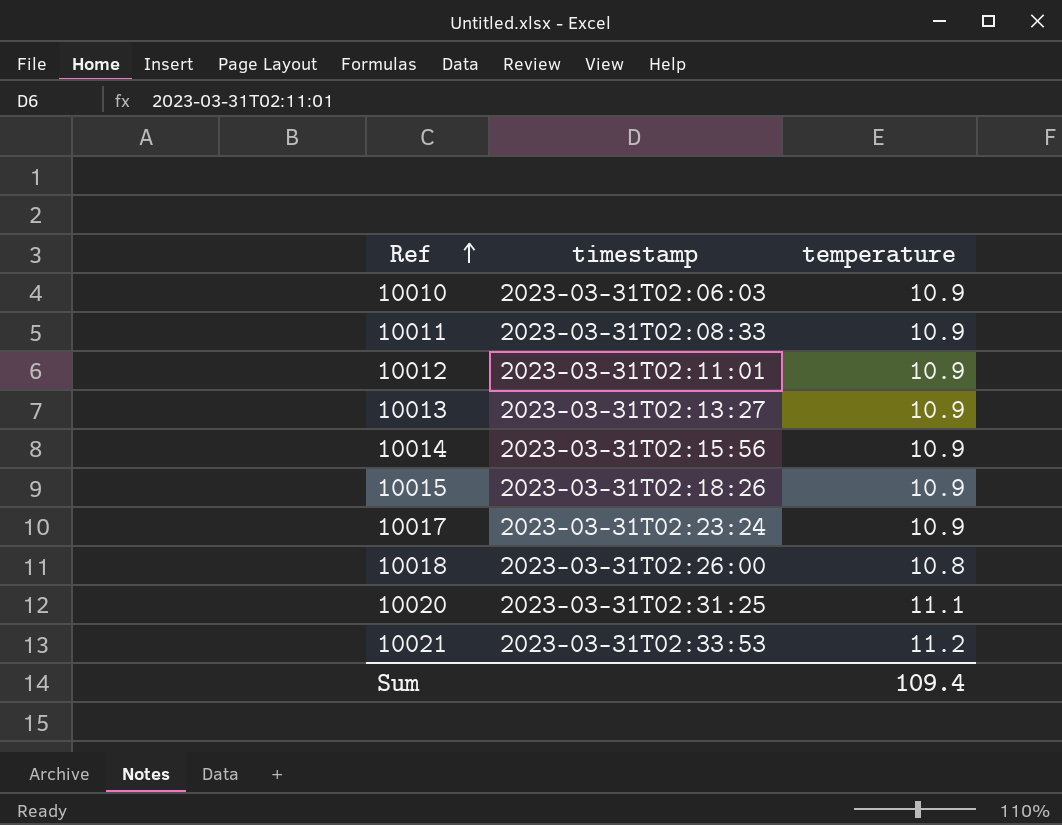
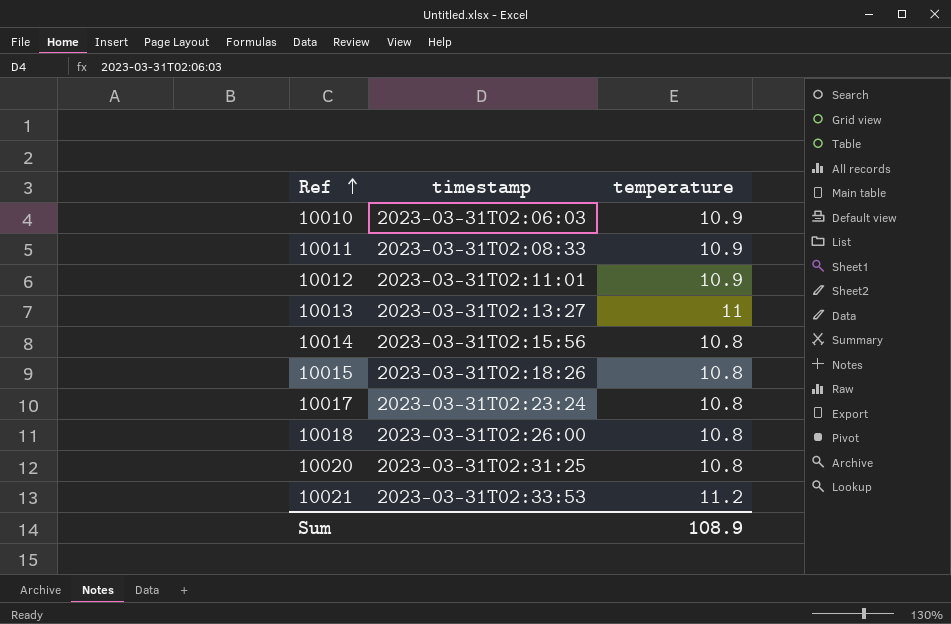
10013 | temperature: 10.9 -> 11
10014 | temperature: 10.9 -> 10.8
10015 | temperature: 10.9 -> 10.8
10017 | temperature: 10.9 -> 10.8
10020 | temperature: 11.1 -> 10.8
Sum | temperature: 109.4 -> 108.9

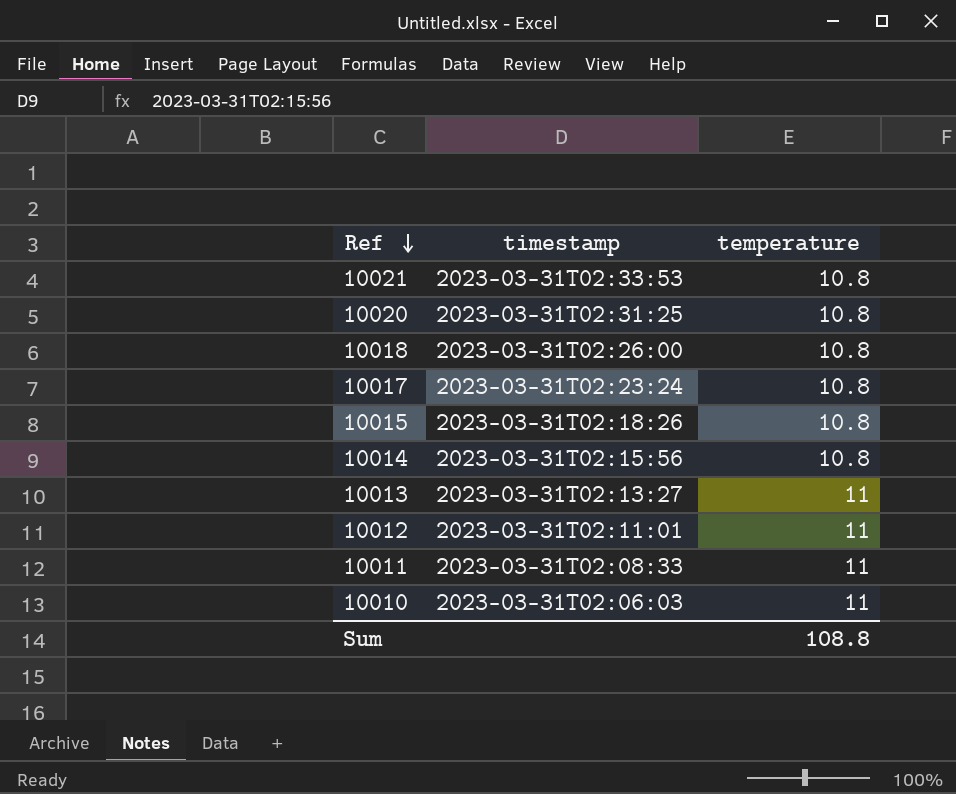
row order: Ref ascending -> Ref descending
10021 | temperature: 11.2 -> 10.8
10012 | temperature: 10.9 -> 11
10011 | temperature: 10.9 -> 11
10010 | temperature: 10.9 -> 11
Sum | temperature: 108.9 -> 108.8

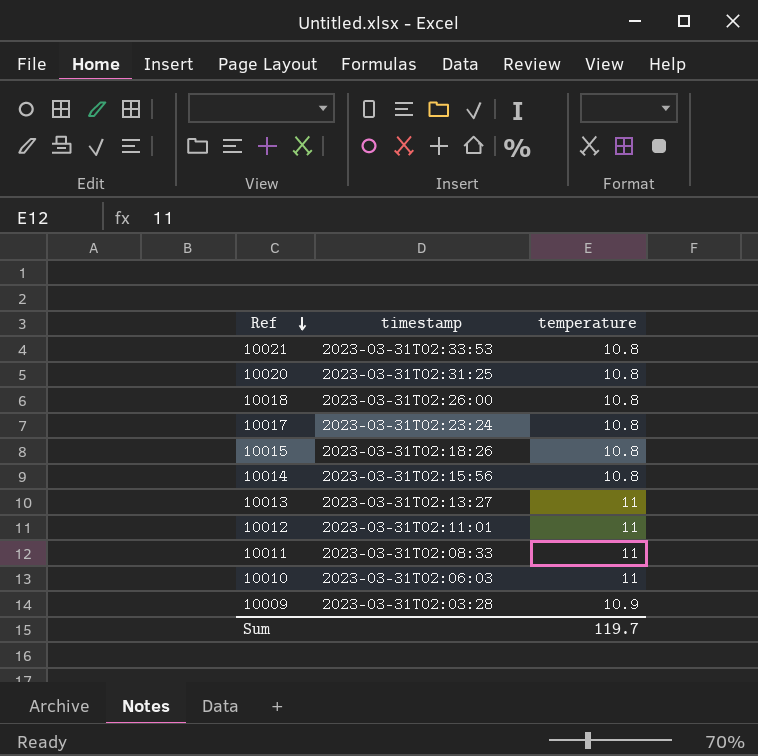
row 10009: none -> 2023-03-31T02:03:28 | 10.9
Sum | temperature: 108.8 -> 119.7

